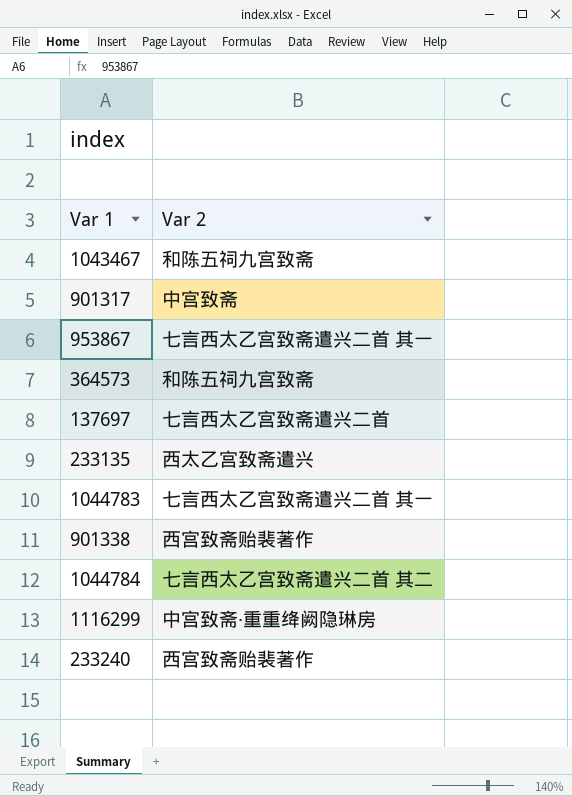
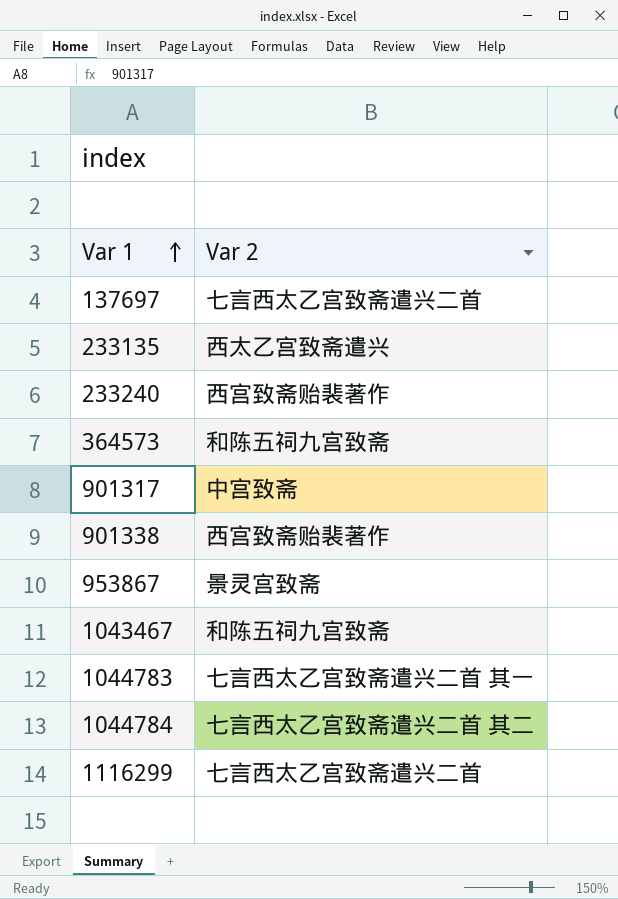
row order: none -> Var 1 ascending
953867 | Var 2: 七言西太乙宫致斋遣兴二首 其一 -> 景灵宫致斋
1116299 | Var 2: 中宫致斋·重重绛阙隐琳房 -> 七言西太乙宫致斋遣兴二首

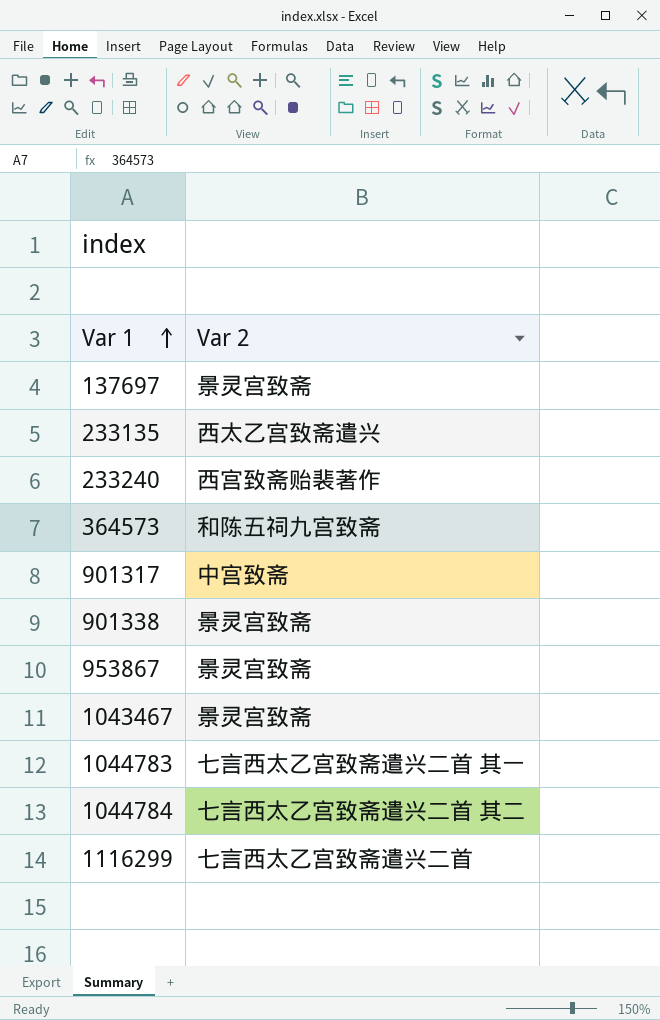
137697 | Var 2: 七言西太乙宫致斋遣兴二首 -> 景灵宫致斋
901338 | Var 2: 西宫致斋贻裴著作 -> 景灵宫致斋
1043467 | Var 2: 和陈五祠九宫致斋 -> 景灵宫致斋

